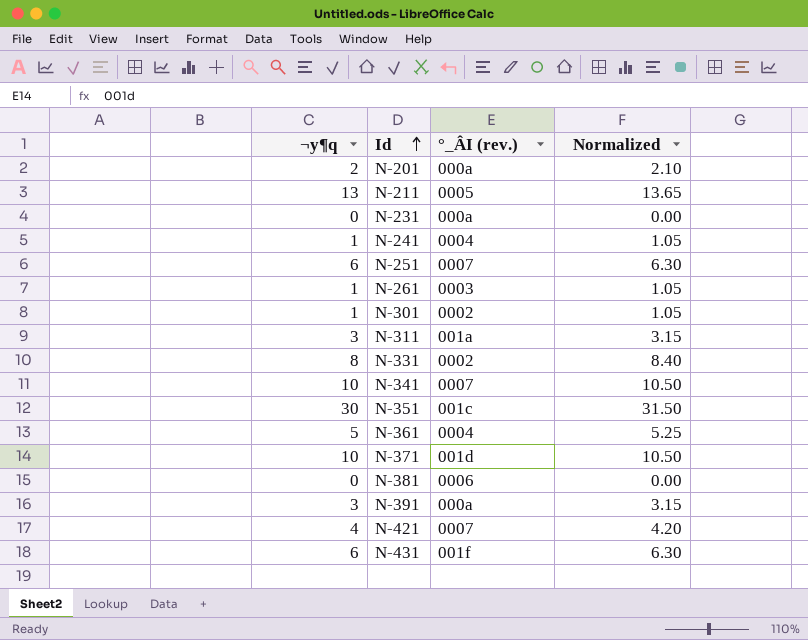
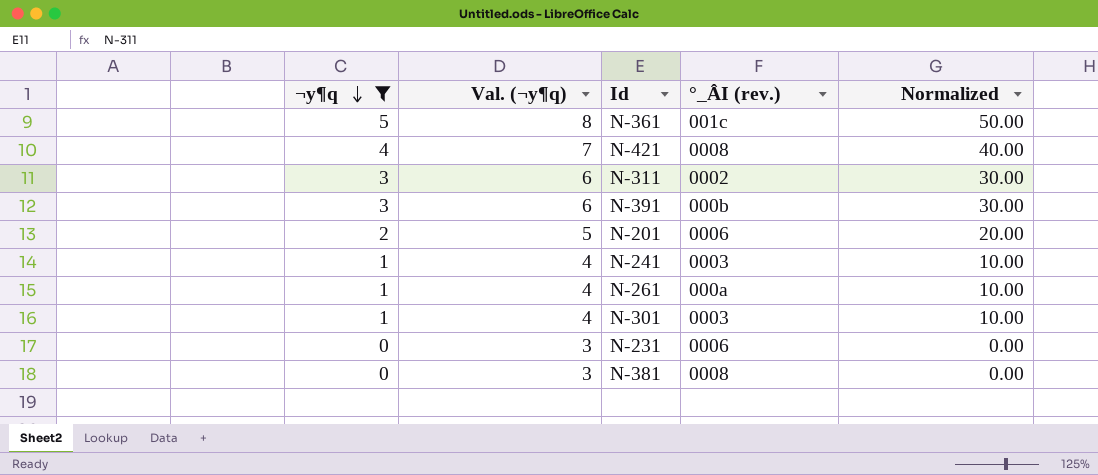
filter: none -> ¬y¶q <= 5
row order: Id ascending -> ¬y¶q descending
column Val. (¬y¶q) | formula: none -> [¬y¶q] + 3
column Normalized | formula: [¬y¶q] * 1.05 -> [¬y¶q] * 10
N-361 | °_ÂI (rev.): 0004 -> 001c
N-421 | °_ÂI (rev.): 0007 -> 0008
N-311 | °_ÂI (rev.): 001a -> 0002
N-391 | °_ÂI (rev.): 000a -> 000b
N-201 | °_ÂI (rev.): 000a -> 0006
N-241 | °_ÂI (rev.): 0004 -> 0003
N-261 | °_ÂI (rev.): 0003 -> 000a
N-301 | °_ÂI (rev.): 0002 -> 0003
N-231 | °_ÂI (rev.): 000a -> 0006
N-381 | °_ÂI (rev.): 0006 -> 0008

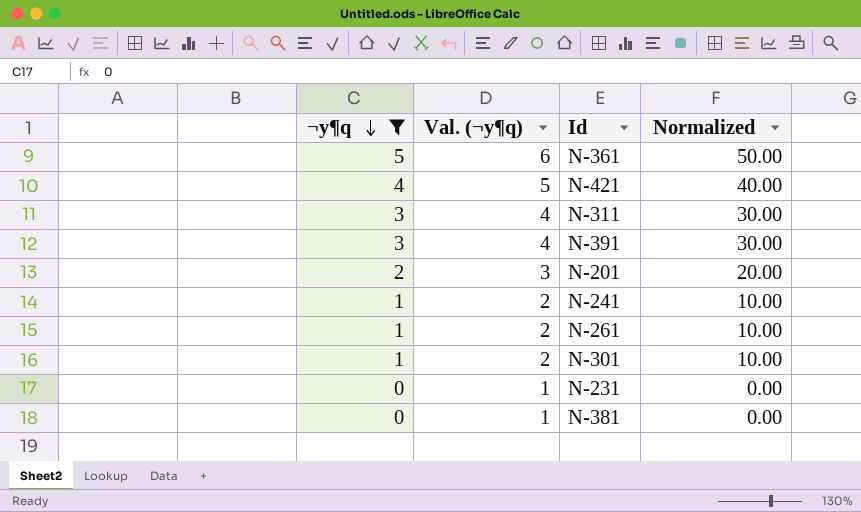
column °_ÂI (rev.) | position: 4 -> none
column Val. (¬y¶q) | formula: [¬y¶q] + 3 -> [¬y¶q] + 1

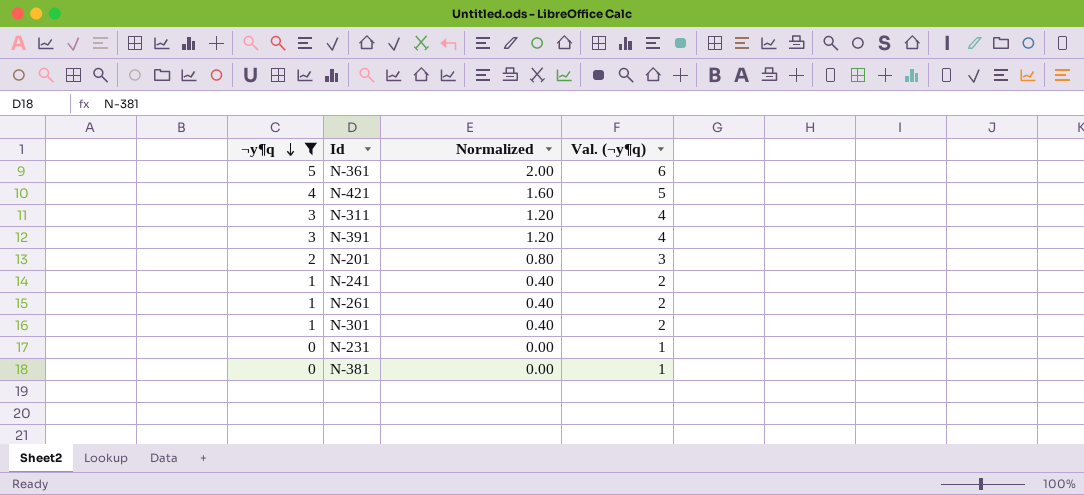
column Normalized | formula: [¬y¶q] * 10 -> [¬y¶q] * 0.4
column Val. (¬y¶q) | position: 2 -> 4

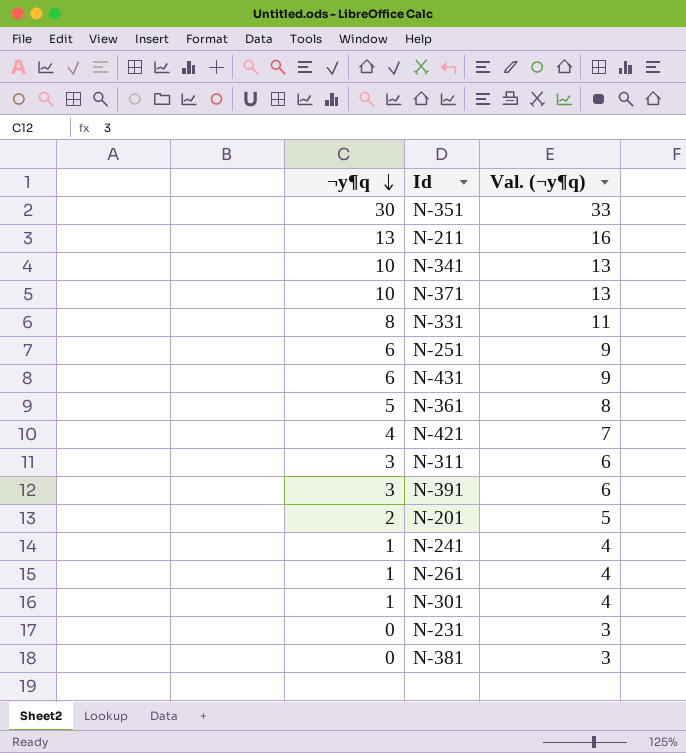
filter: ¬y¶q <= 5 -> none
column Normalized | formula: [¬y¶q] * 0.4 -> none
column Val. (¬y¶q) | formula: [¬y¶q] + 1 -> [¬y¶q] + 3

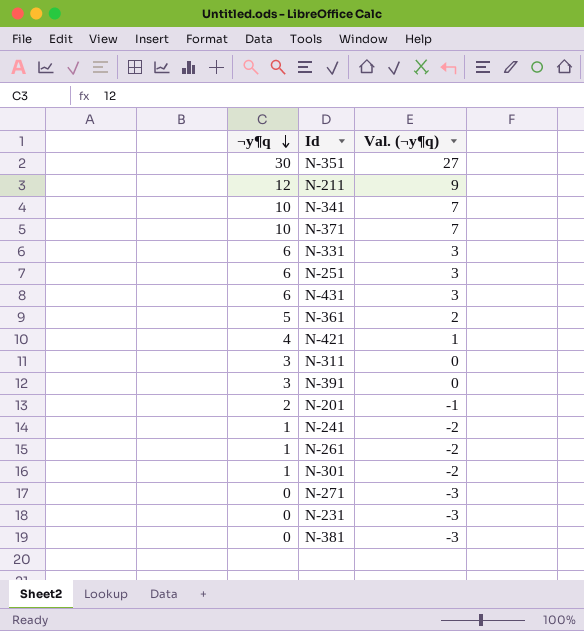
column Val. (¬y¶q) | formula: [¬y¶q] + 3 -> [¬y¶q] - 3
N-211 | ¬y¶q: 13 -> 12
N-331 | ¬y¶q: 8 -> 6
row N-271: none -> 0 | -3

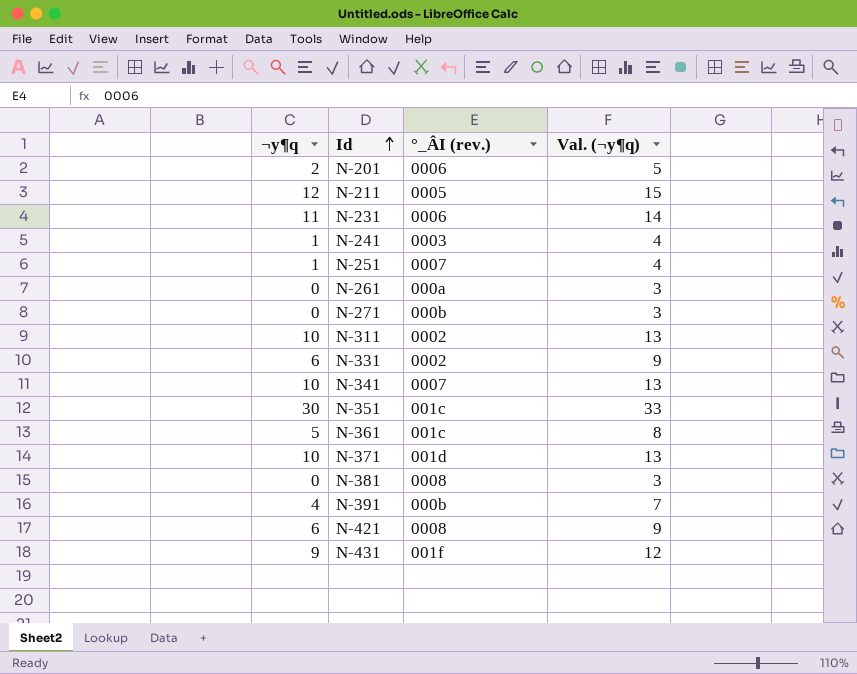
row order: ¬y¶q descending -> Id ascending
column °_ÂI (rev.) | position: none -> 3
column Val. (¬y¶q) | formula: [¬y¶q] - 3 -> [¬y¶q] + 3
row N-301: 1 | -2 -> none
N-231 | ¬y¶q: 0 -> 11
N-251 | ¬y¶q: 6 -> 1
N-261 | ¬y¶q: 1 -> 0
N-311 | ¬y¶q: 3 -> 10
N-391 | ¬y¶q: 3 -> 4
N-421 | ¬y¶q: 4 -> 6
N-431 | ¬y¶q: 6 -> 9

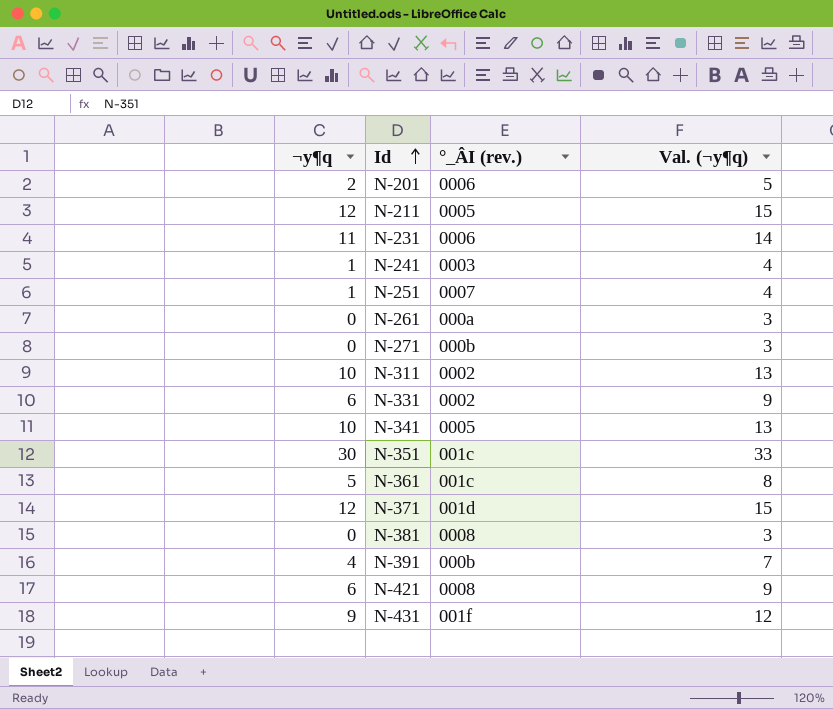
N-341 | °_ÂI (rev.): 0007 -> 0005
N-371 | ¬y¶q: 10 -> 12
N-371 | Val. (¬y¶q): 13 -> 15

